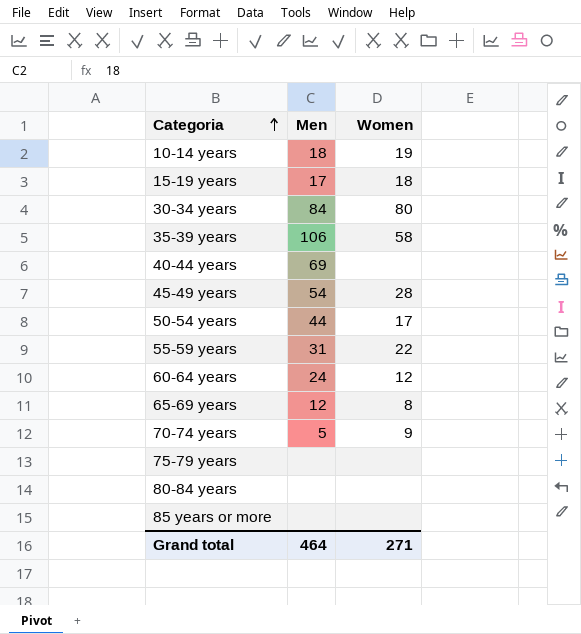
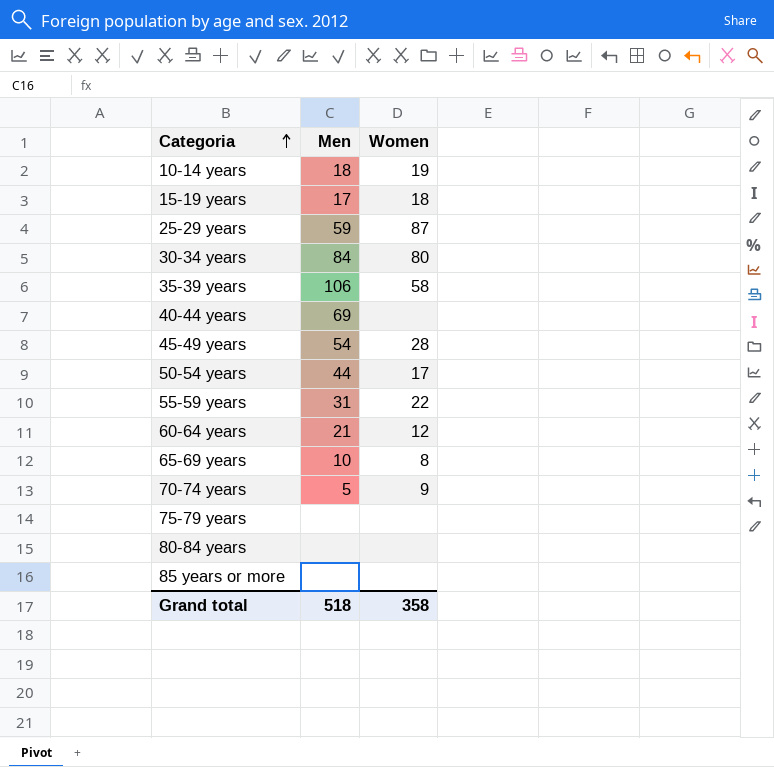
row 25-29 years: none -> 59 | 87
60-64 years | Men: 24 -> 21
65-69 years | Men: 12 -> 10
Grand total | Men: 464 -> 518
Grand total | Women: 271 -> 358

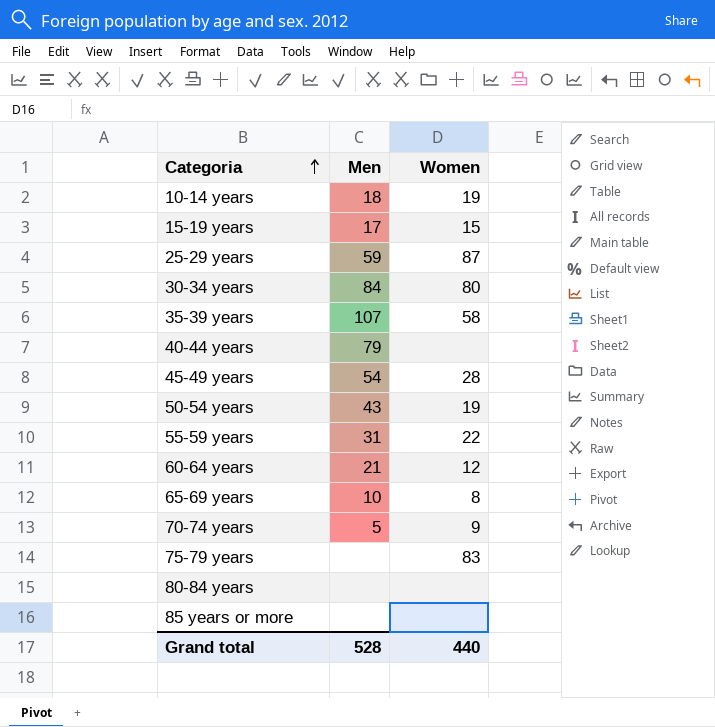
15-19 years | Women: 18 -> 15
35-39 years | Men: 106 -> 107
40-44 years | Men: 69 -> 79
50-54 years | Men: 44 -> 43
50-54 years | Women: 17 -> 19
75-79 years | Women: none -> 83
Grand total | Men: 518 -> 528
Grand total | Women: 358 -> 440

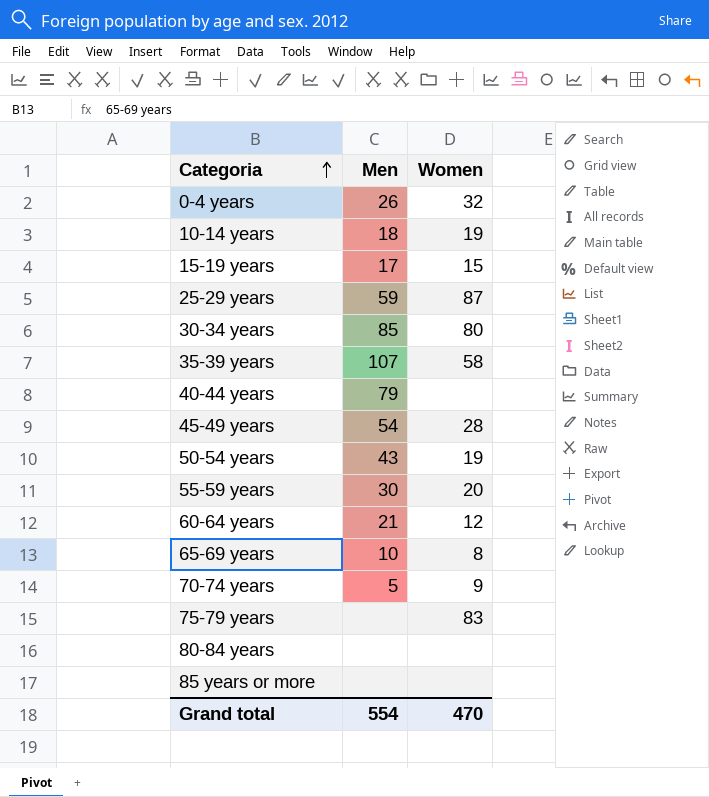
row 0-4 years: none -> 26 | 32
30-34 years | Men: 84 -> 85
55-59 years | Men: 31 -> 30
55-59 years | Women: 22 -> 20
Grand total | Men: 528 -> 554
Grand total | Women: 440 -> 470

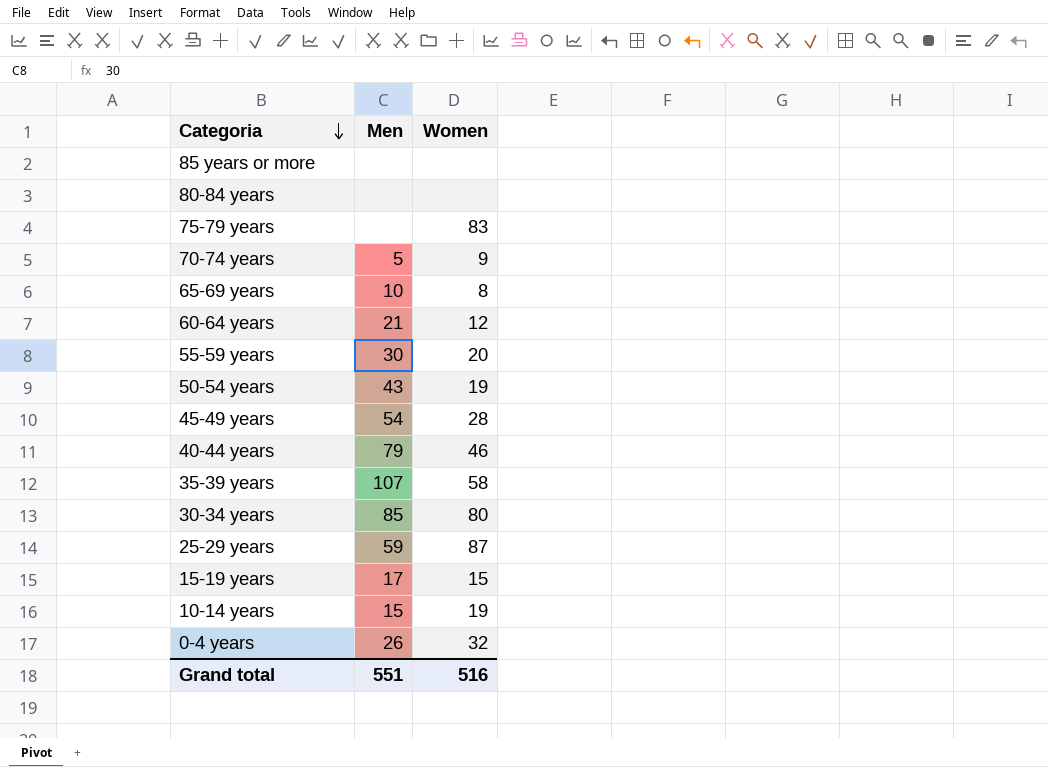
row order: Categoria ascending -> Categoria descending
40-44 years | Women: none -> 46
10-14 years | Men: 18 -> 15
Grand total | Men: 554 -> 551
Grand total | Women: 470 -> 516

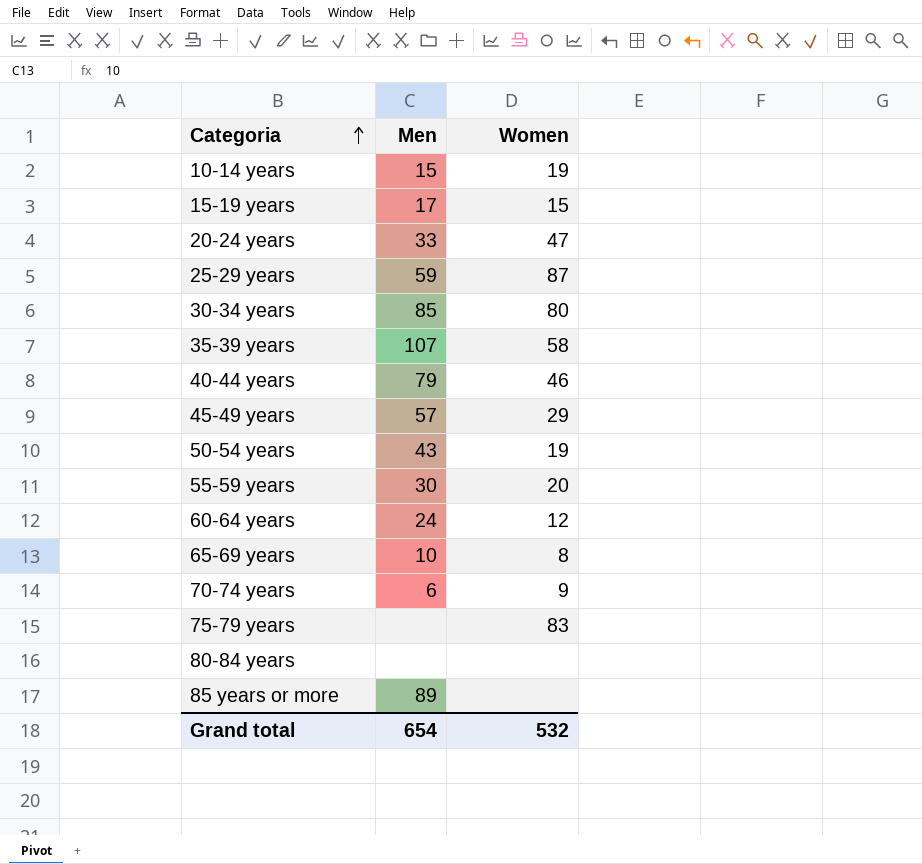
row order: Categoria descending -> Categoria ascending
row 0-4 years: 26 | 32 -> none
row 20-24 years: none -> 33 | 47
45-49 years | Men: 54 -> 57
45-49 years | Women: 28 -> 29
60-64 years | Men: 21 -> 24
70-74 years | Men: 5 -> 6
85 years or more | Men: none -> 89
Grand total | Men: 551 -> 654
Grand total | Women: 516 -> 532

